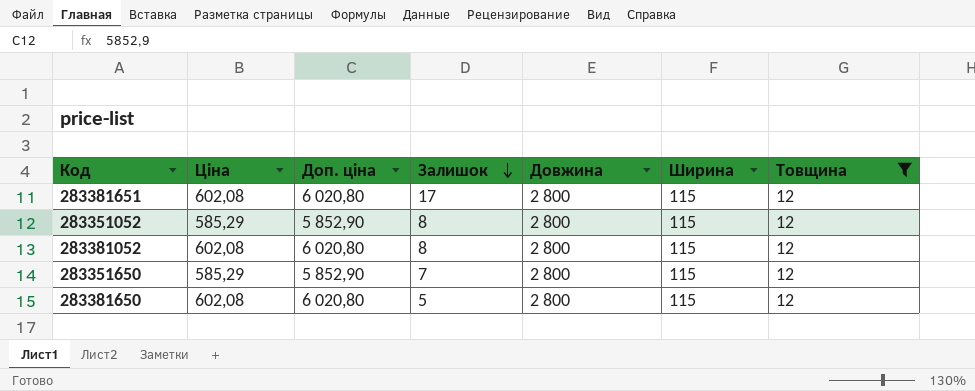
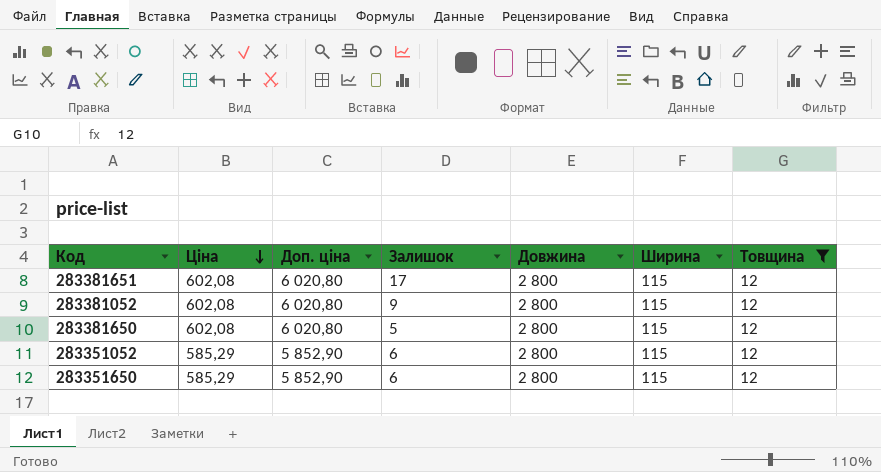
row order: Залишок descending -> Ціна descending
283381052 | Залишок: 8 -> 9
283351052 | Залишок: 8 -> 6
283351650 | Залишок: 7 -> 6

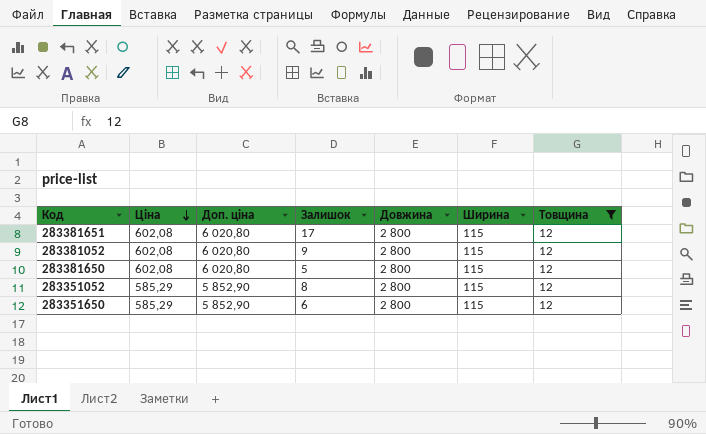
283351052 | Залишок: 6 -> 8

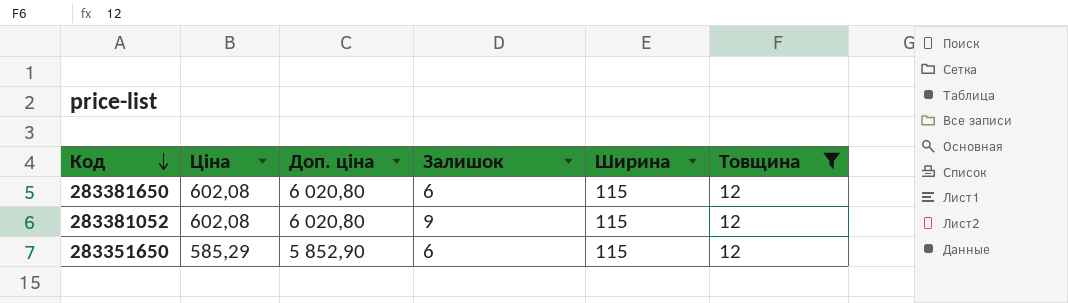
row order: Ціна descending -> Код descending
column Довжина | position: 5 -> none
row 283381651: 602,08 | 6 020,80 | 17 | 2 800 | 115 | 12 -> none
row 283351052: 585,29 | 5 852,90 | 8 | 2 800 | 115 | 12 -> none
283381650 | Залишок: 5 -> 6

